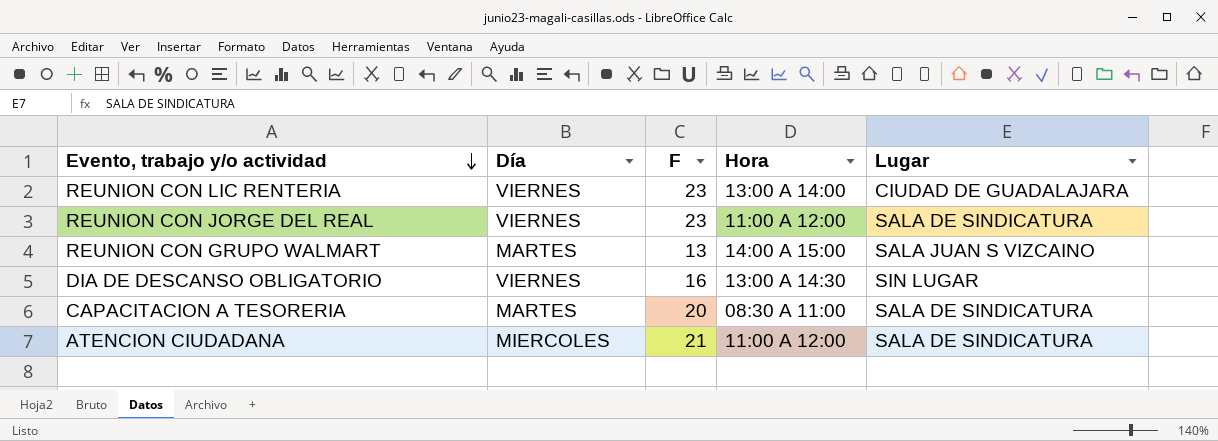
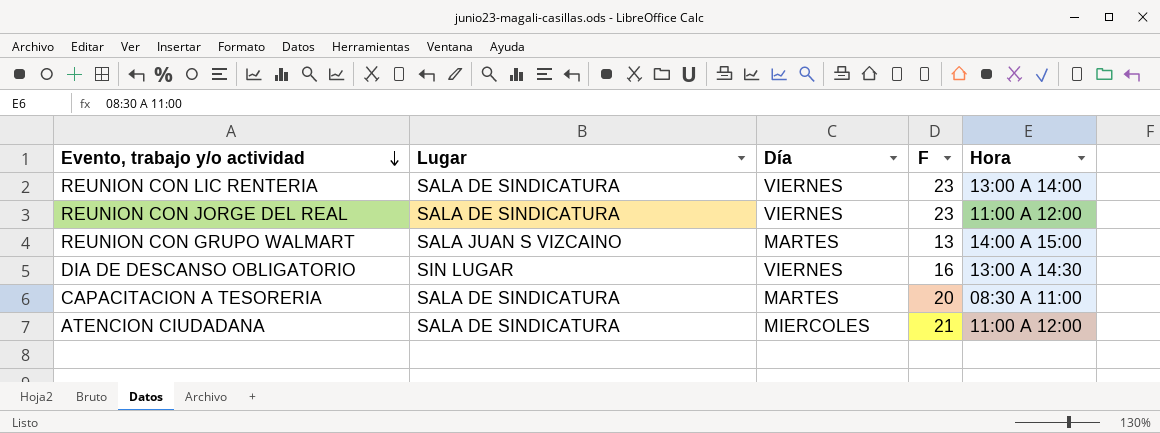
column Lugar | position: 5 -> 2
REUNION CON LIC RENTERIA | Lugar: CIUDAD DE GUADALAJARA -> SALA DE SINDICATURA

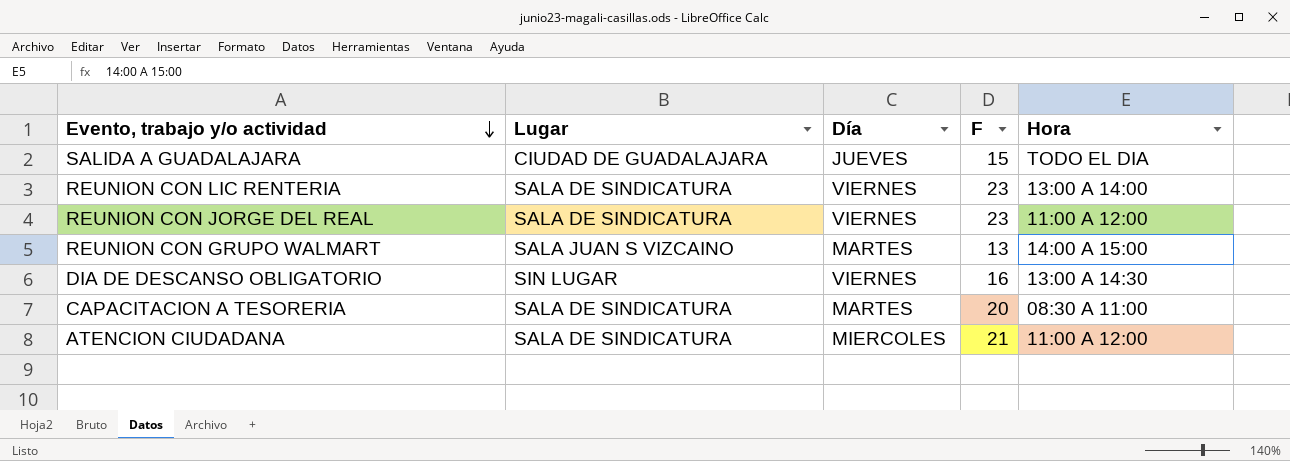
row SALIDA A GUADALAJARA: none -> CIUDAD DE GUADALAJARA | JUEVES | 15 | TODO EL DIA

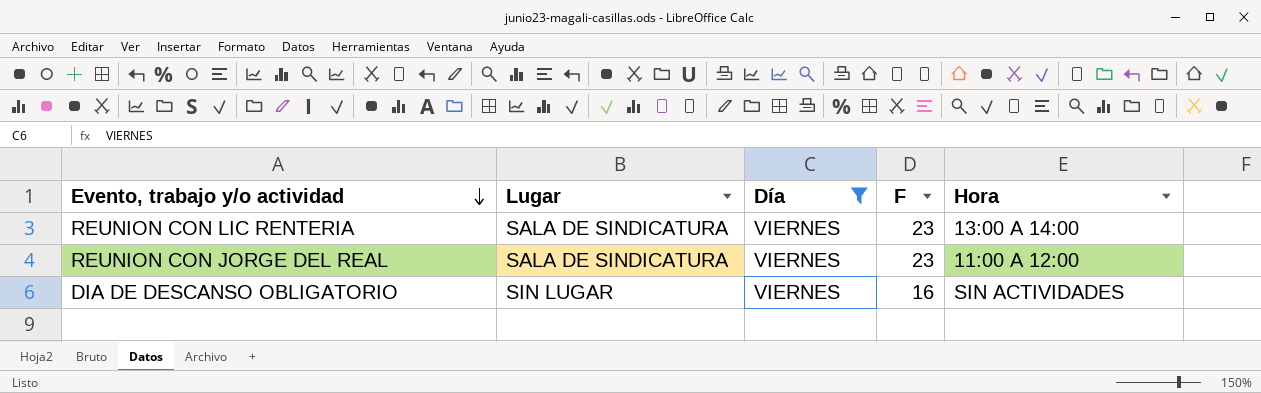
filter: none -> Día = VIERNES
DIA DE DESCANSO OBLIGATORIO | Hora: 13:00 A 14:30 -> SIN ACTIVIDADES

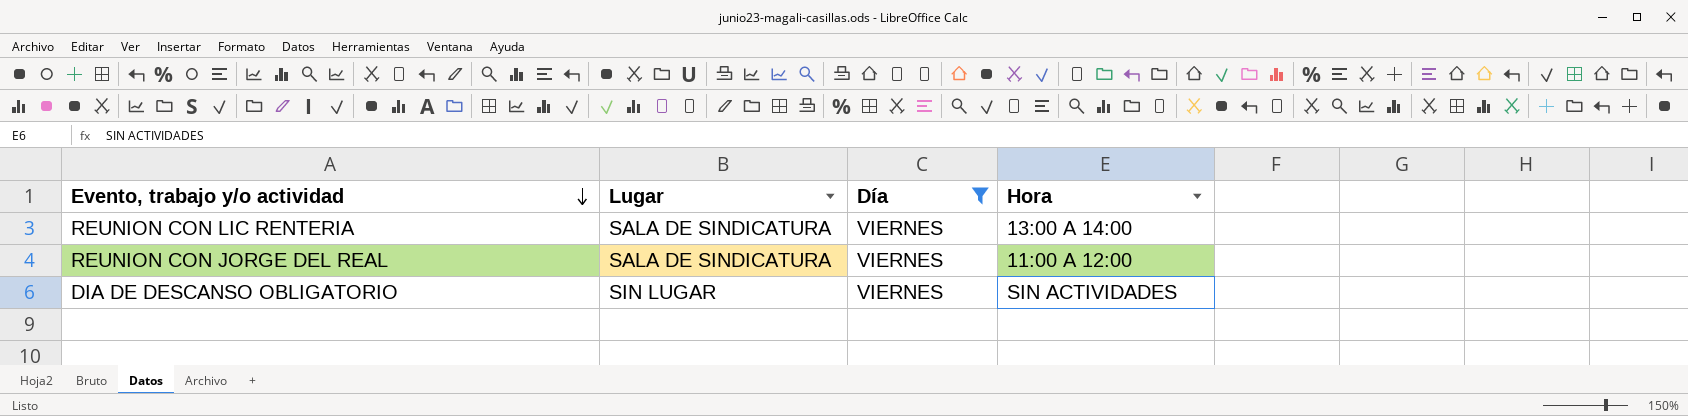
column F | position: 4 -> none

